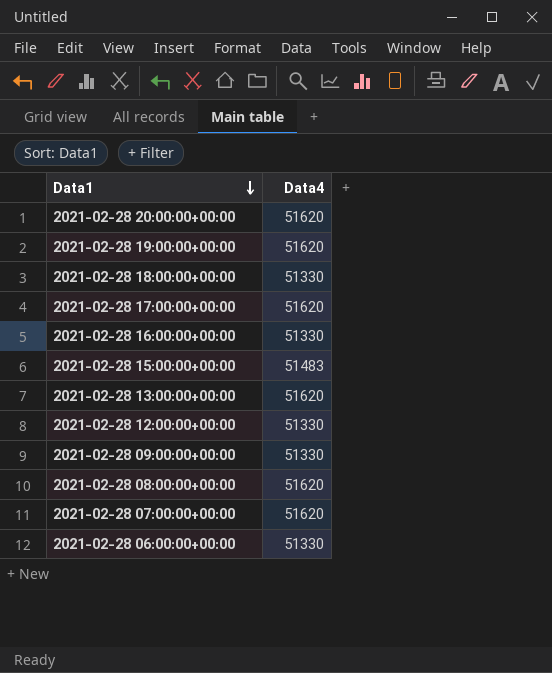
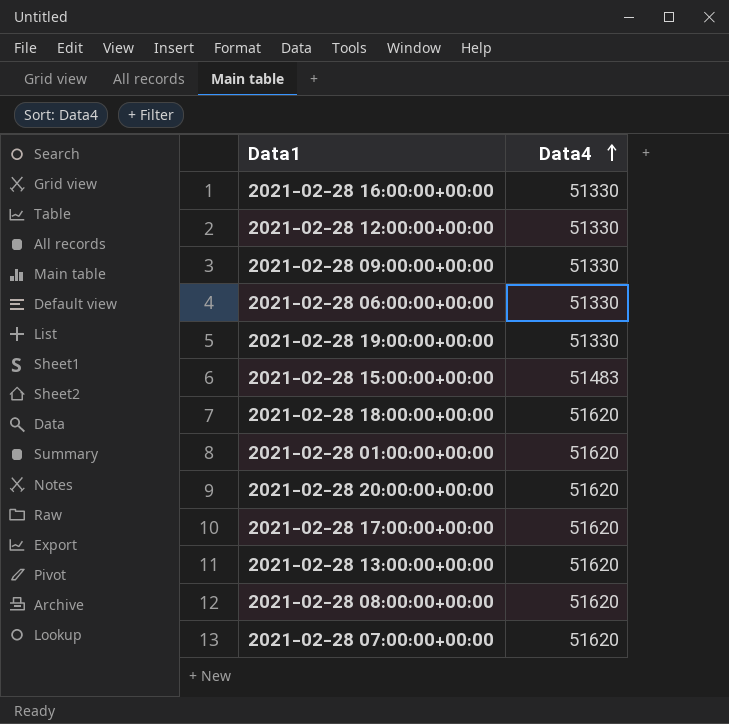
row order: Data1 descending -> Data4 ascending
2021-02-28 19:00:00+00:00 | Data4: 51620 -> 51330
2021-02-28 18:00:00+00:00 | Data4: 51330 -> 51620
row 2021-02-28 01:00:00+00:00: none -> 51620

